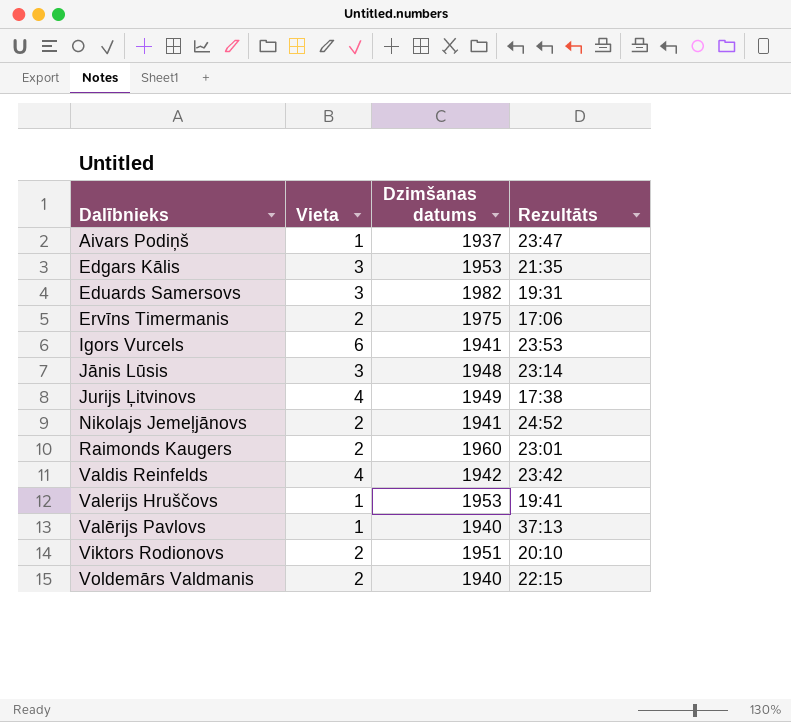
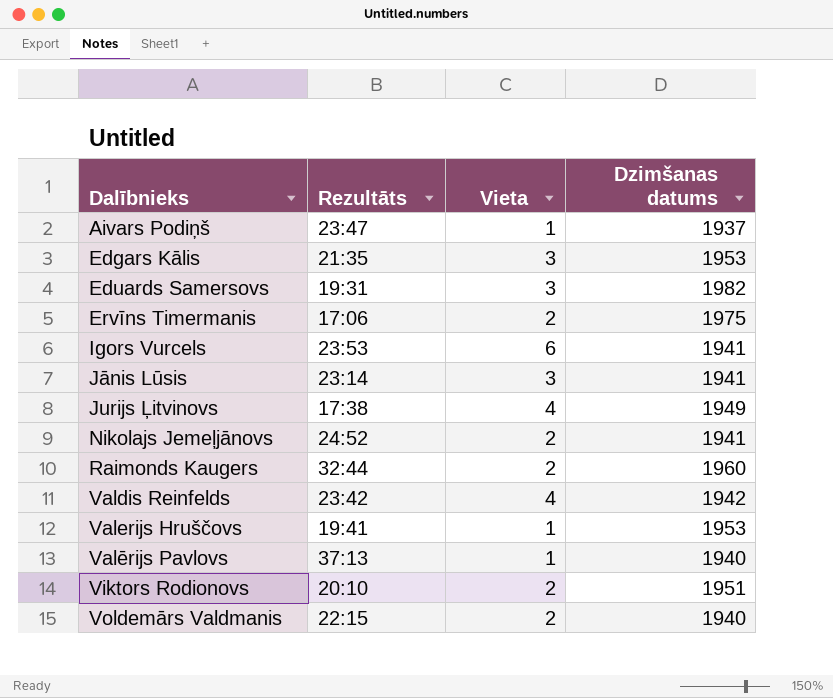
column Rezultāts | position: 4 -> 2
Jānis Lūsis | Dzimšanas datums: 1948 -> 1941
Raimonds Kaugers | Rezultāts: 23:01 -> 32:44

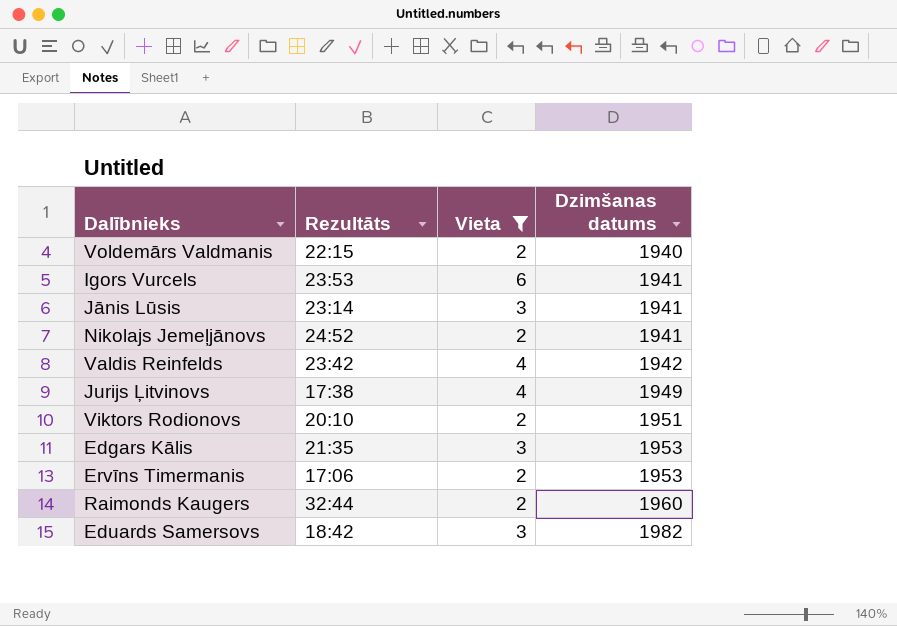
filter: none -> Vieta != 1
row order: Dalībnieks ascending -> Dzimšanas datums ascending
Ervīns Timermanis | Dzimšanas datums: 1975 -> 1953
Eduards Samersovs | Rezultāts: 19:31 -> 18:42

